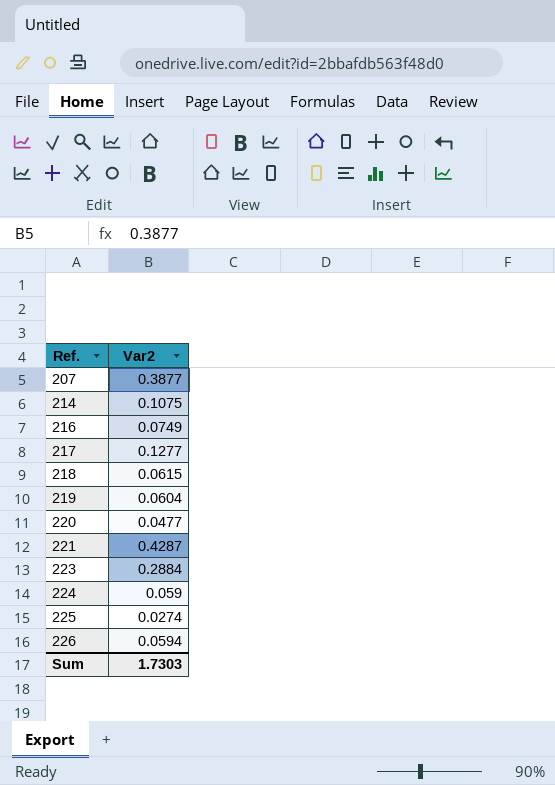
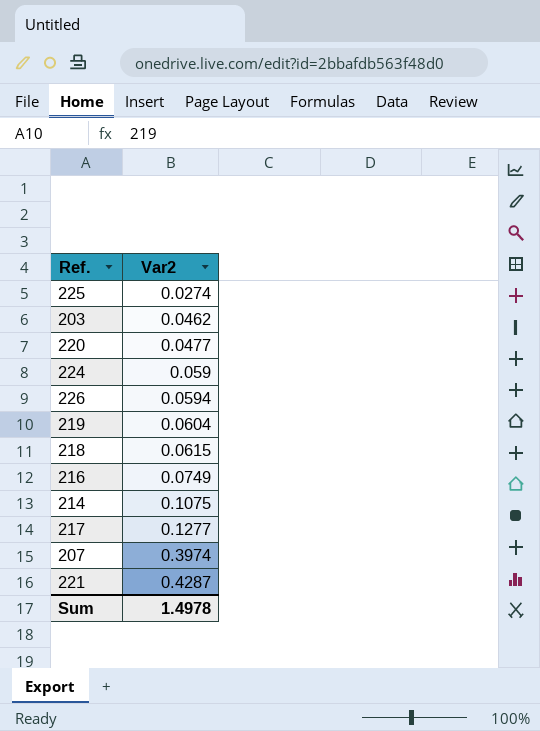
row order: Ref. ascending -> Var2 ascending
row 223: 0.2884 -> none
row 203: none -> 0.0462
207 | Var2: 0.3877 -> 0.3974
Sum | Var2: 1.7303 -> 1.4978

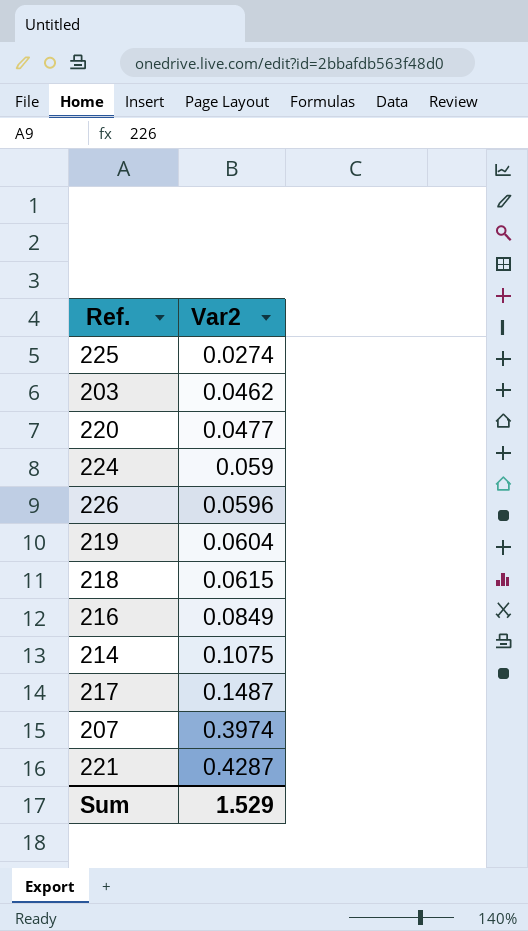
226 | Var2: 0.0594 -> 0.0596
216 | Var2: 0.0749 -> 0.0849
217 | Var2: 0.1277 -> 0.1487
Sum | Var2: 1.4978 -> 1.529

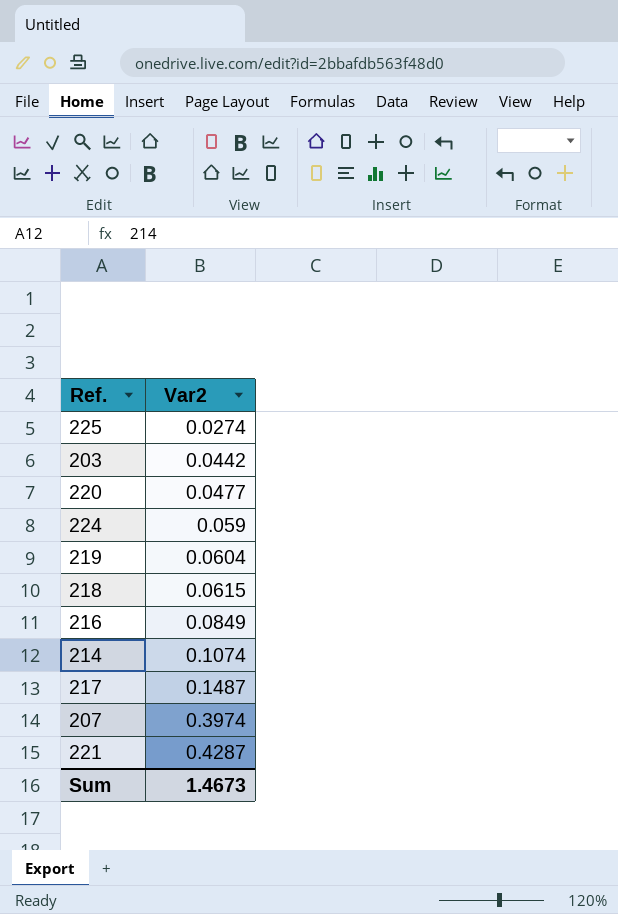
row 226: 0.0596 -> none
203 | Var2: 0.0462 -> 0.0442
214 | Var2: 0.1075 -> 0.1074
Sum | Var2: 1.529 -> 1.4673

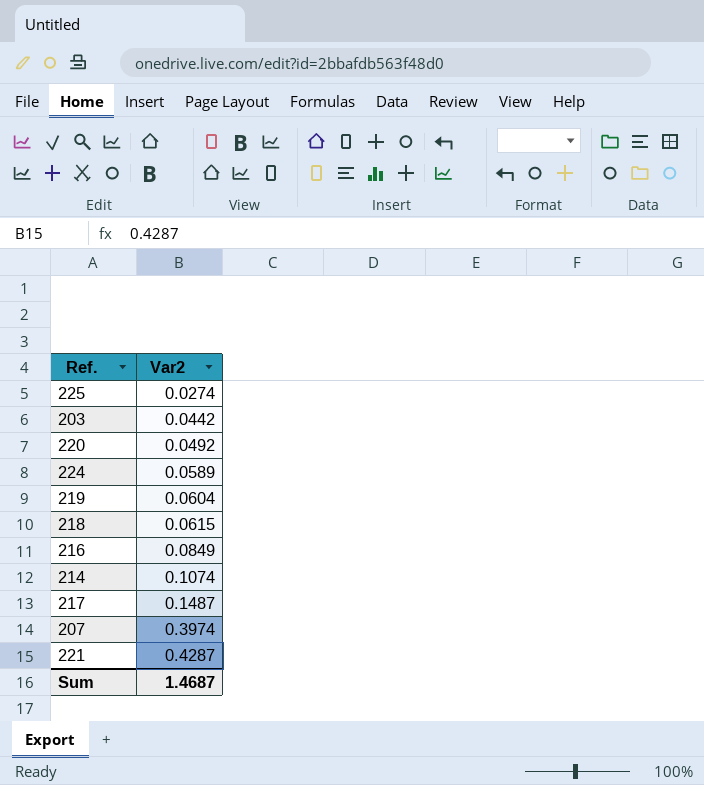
220 | Var2: 0.0477 -> 0.0492
224 | Var2: 0.059 -> 0.0589
Sum | Var2: 1.4673 -> 1.4687

